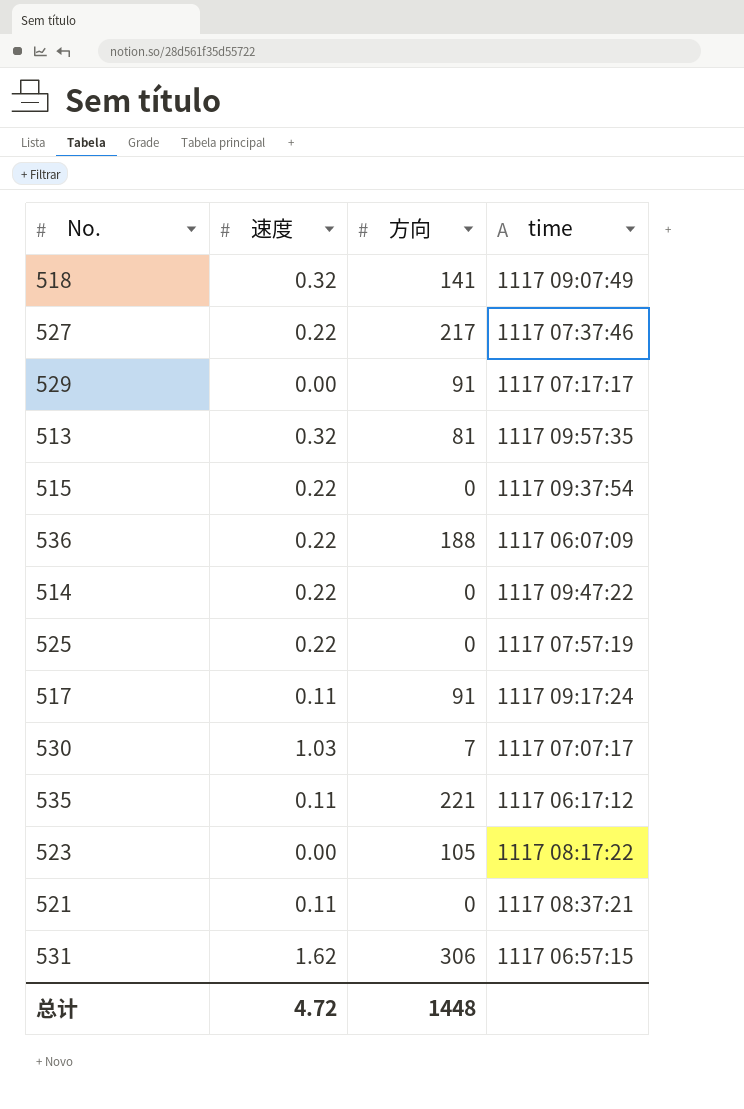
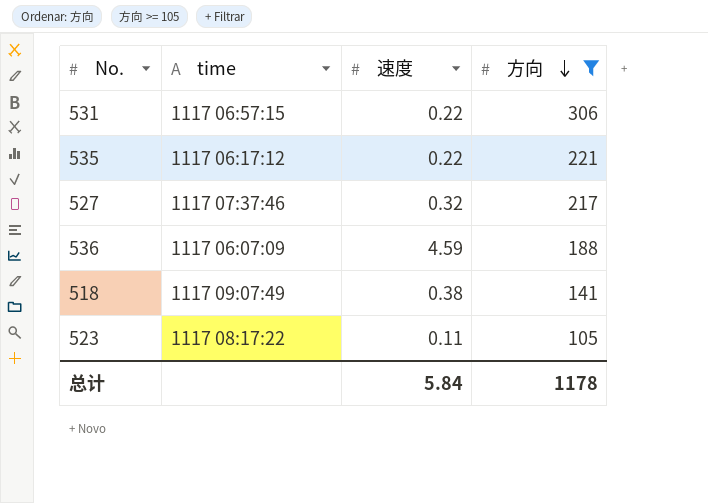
filter: none -> 方向 >= 105
row order: none -> 方向 descending
column time | position: 4 -> 2
531 | 速度: 1.62 -> 0.22
535 | 速度: 0.11 -> 0.22
527 | 速度: 0.22 -> 0.32
536 | 速度: 0.22 -> 4.59
518 | 速度: 0.32 -> 0.38
523 | 速度: 0.00 -> 0.11
总计 | 速度: 4.72 -> 5.84
总计 | 方向: 1448 -> 1178

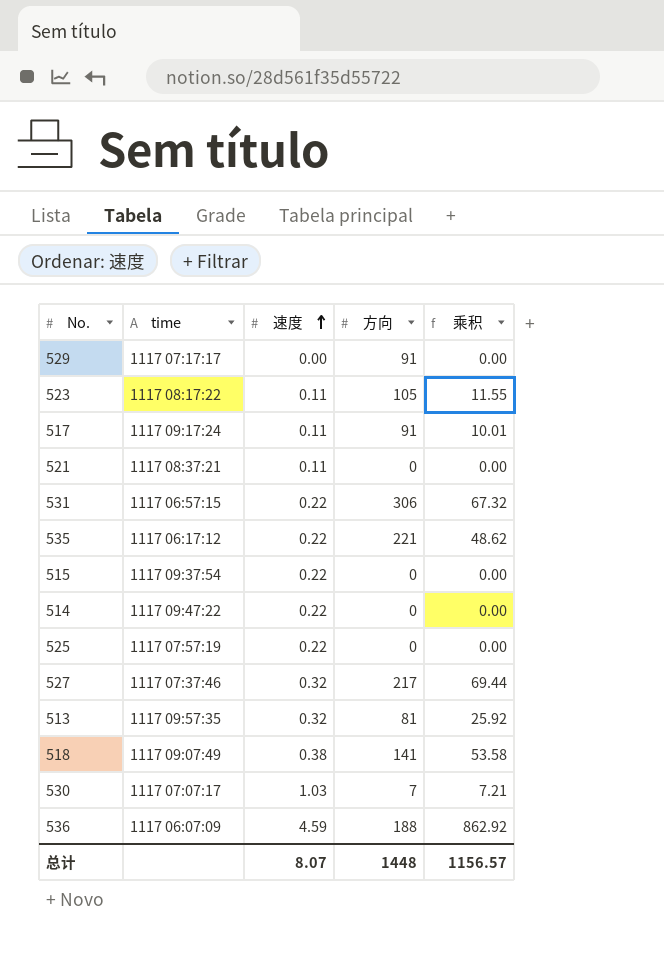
filter: 方向 >= 105 -> none
row order: 方向 descending -> 速度 ascending
column 乘积 | formula: none -> [速度] * [方向]
总计 | 速度: 5.84 -> 8.07
总计 | 方向: 1178 -> 1448

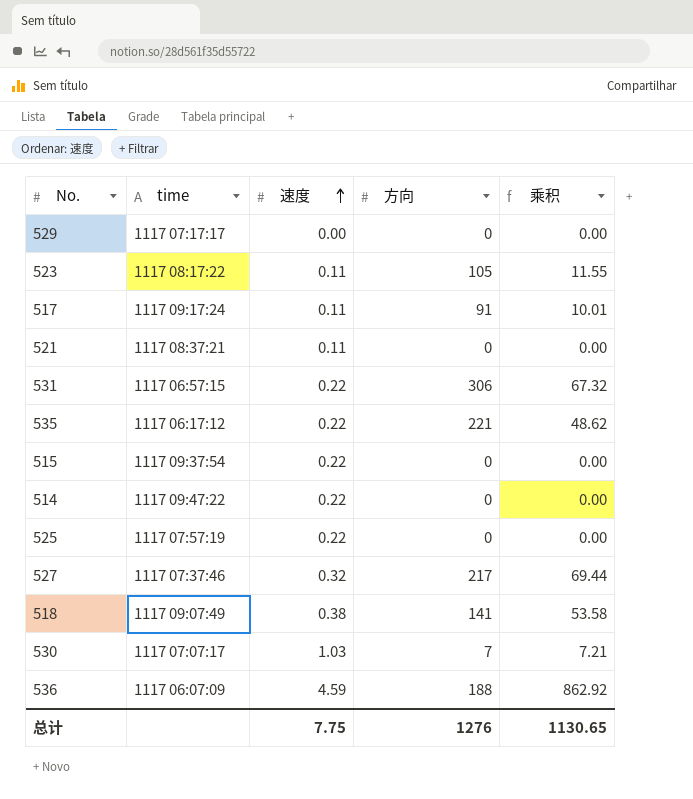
row 513: 1117 09:57:35 | 0.32 | 81 | 25.92 -> none
529 | 方向: 91 -> 0
总计 | 速度: 8.07 -> 7.75
总计 | 方向: 1448 -> 1276
总计 | 乘积: 1156.57 -> 1130.65

